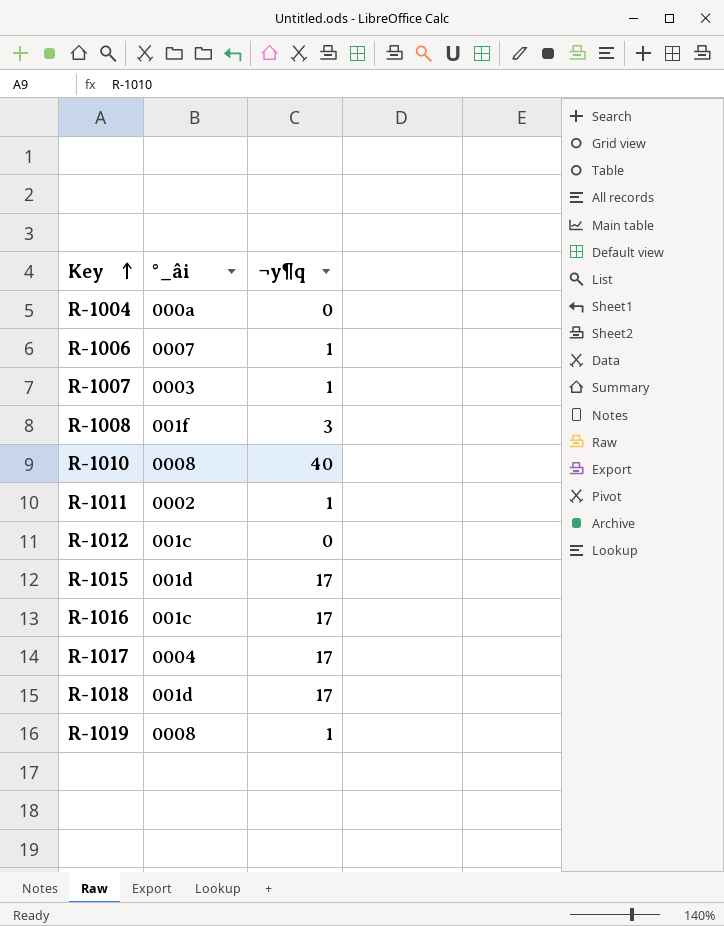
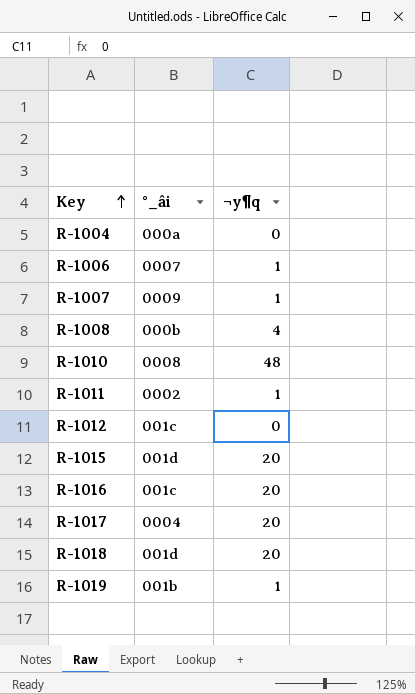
R-1007 | °_âi: 0003 -> 0009
R-1008 | °_âi: 001f -> 000b
R-1008 | ¬y¶q: 3 -> 4
R-1010 | ¬y¶q: 40 -> 48
R-1015 | ¬y¶q: 17 -> 20
R-1016 | ¬y¶q: 17 -> 20
R-1017 | ¬y¶q: 17 -> 20
R-1018 | ¬y¶q: 17 -> 20
R-1019 | °_âi: 0008 -> 001b

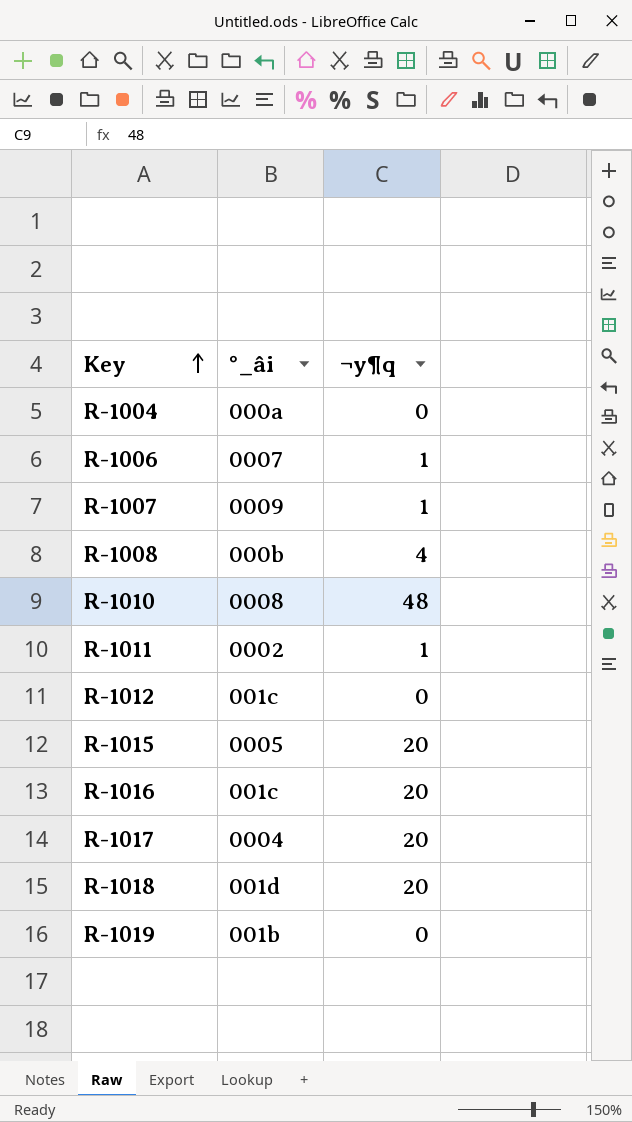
R-1015 | °_âi: 001d -> 0005
R-1019 | ¬y¶q: 1 -> 0

